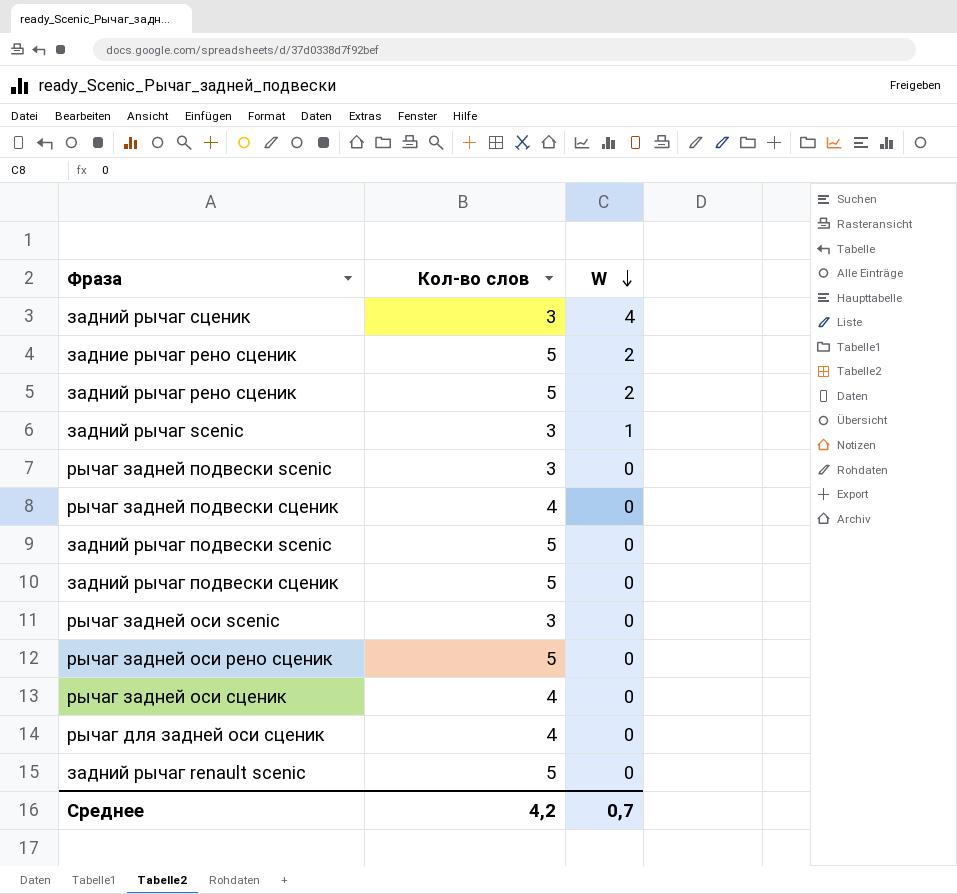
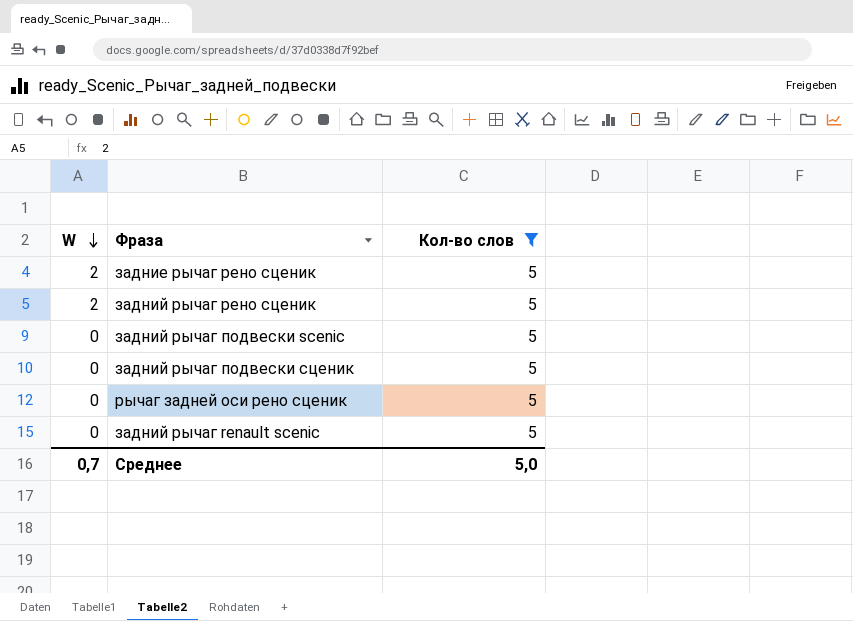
filter: none -> Кол-во слов = 5
column W | position: 3 -> 1
Среднее | Кол-во слов: 4,2 -> 5,0

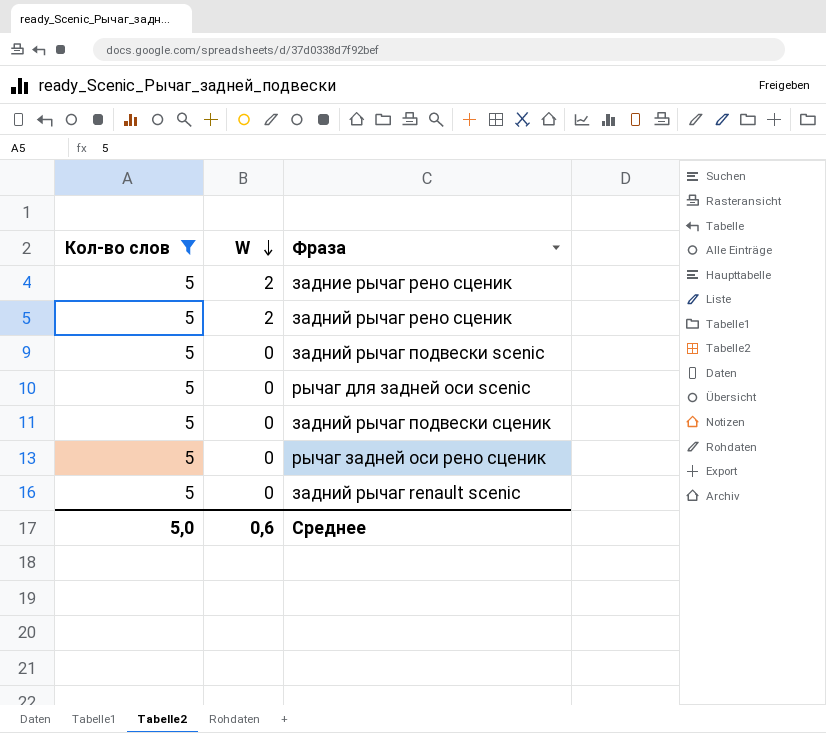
column Кол-во слов | position: 3 -> 1
row рычаг для задней оси scenic: none -> 5 | 0
Среднее | W: 0,7 -> 0,6

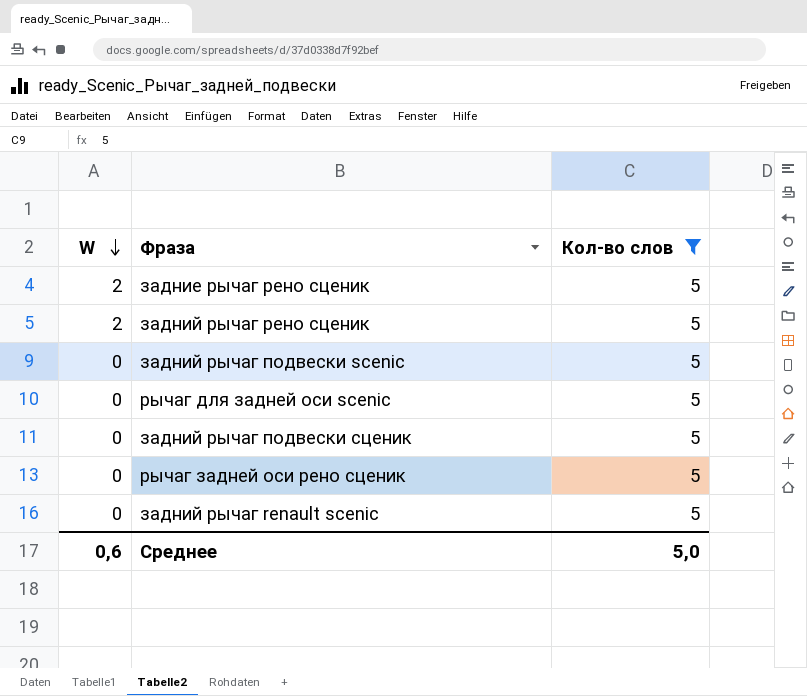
column Кол-во слов | position: 1 -> 3

